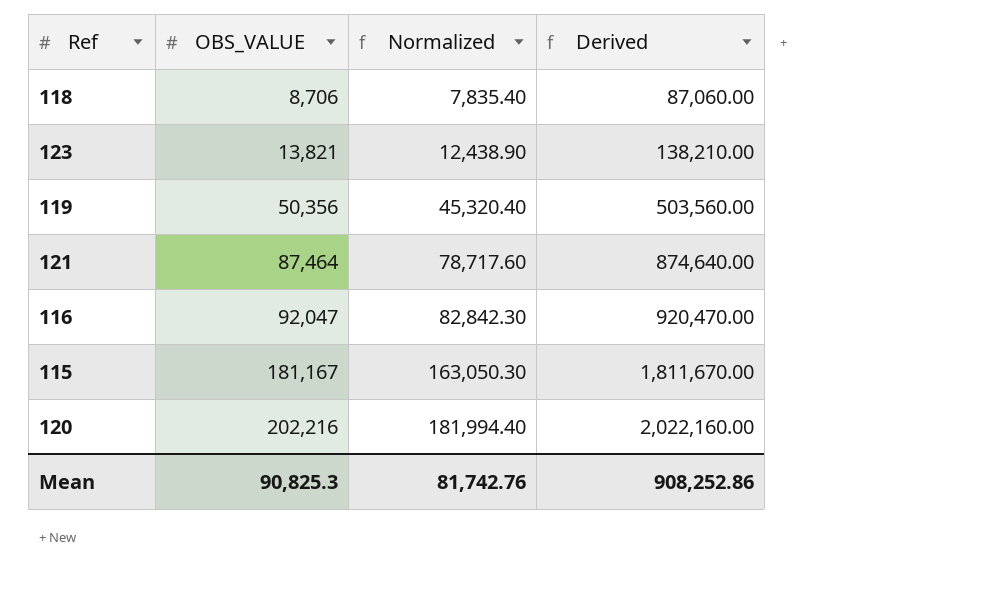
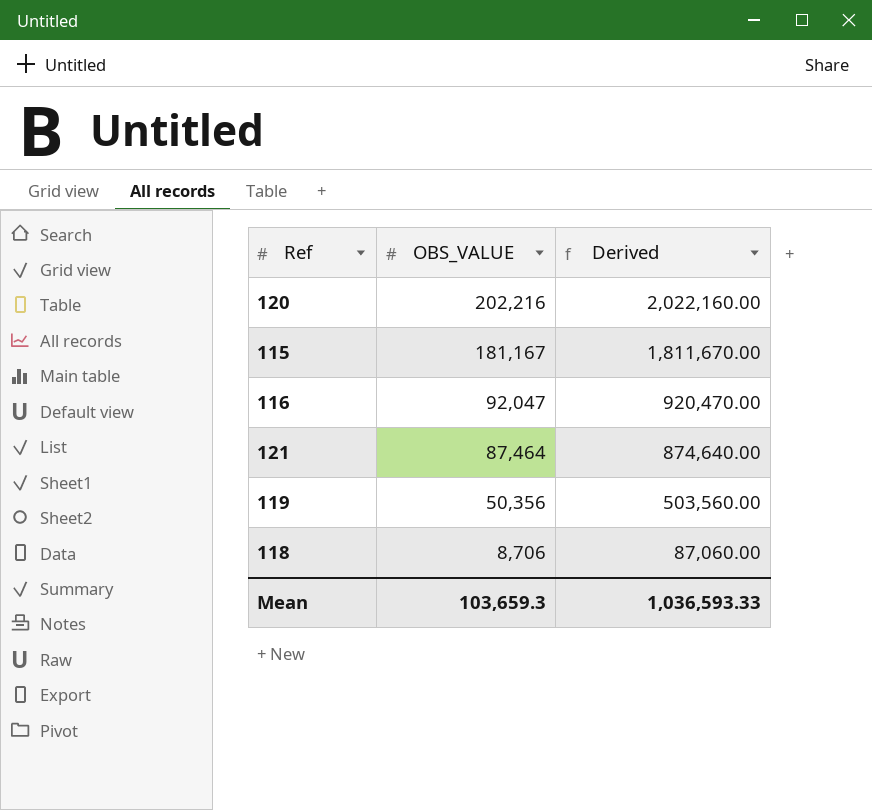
row order: OBS_VALUE ascending -> OBS_VALUE descending
column Normalized | formula: [OBS_VALUE] * 0.9 -> none
row 123: 13,821 | 12,438.90 | 138,210.00 -> none
Mean | OBS_VALUE: 90,825.3 -> 103,659.3
Mean | Derived: 908,252.86 -> 1,036,593.33

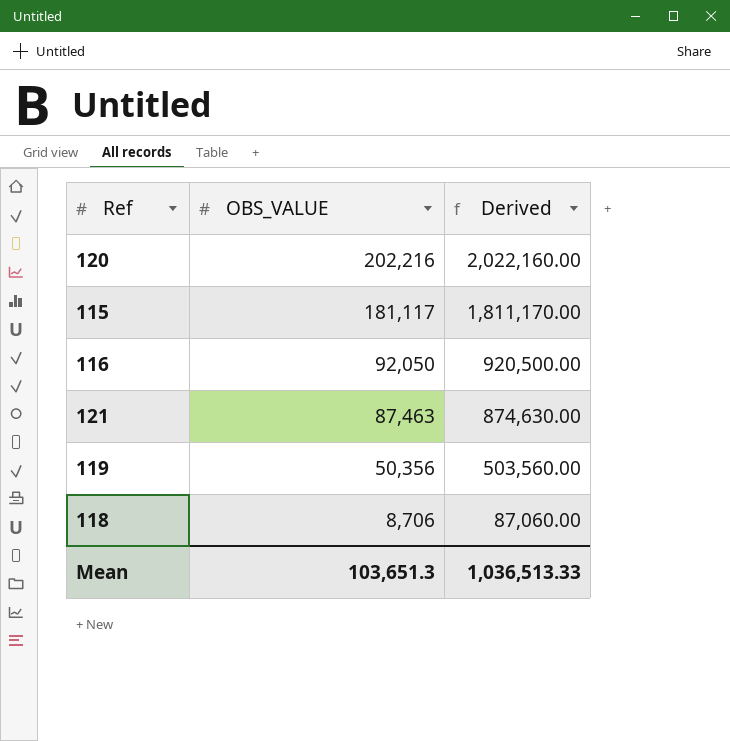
115 | OBS_VALUE: 181,167 -> 181,117
115 | Derived: 1,811,670.00 -> 1,811,170.00
116 | OBS_VALUE: 92,047 -> 92,050
116 | Derived: 920,470.00 -> 920,500.00
121 | OBS_VALUE: 87,464 -> 87,463
121 | Derived: 874,640.00 -> 874,630.00
Mean | OBS_VALUE: 103,659.3 -> 103,651.3
Mean | Derived: 1,036,593.33 -> 1,036,513.33

